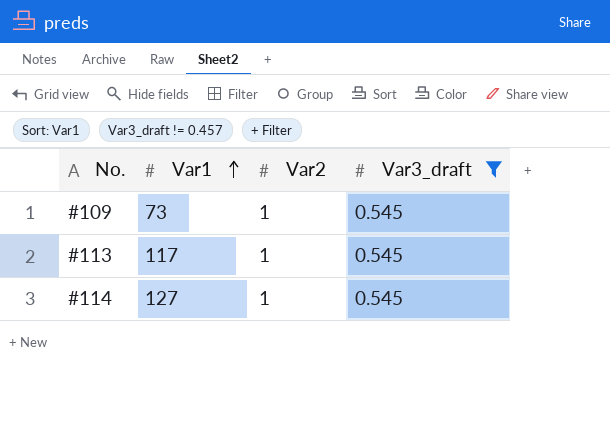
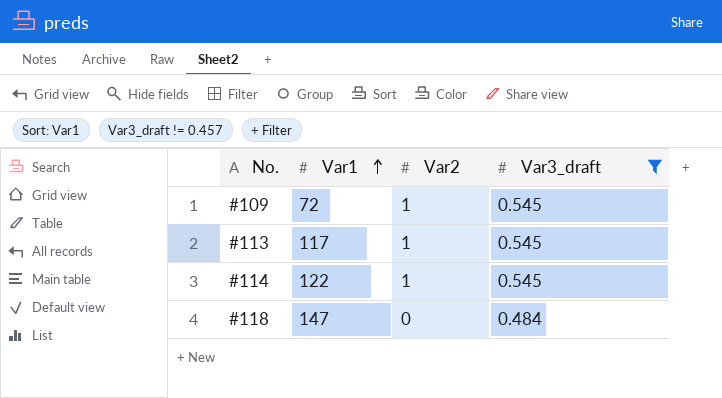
#109 | Var1: 73 -> 72
#114 | Var1: 127 -> 122
row #118: none -> 147 | 0 | 0.484

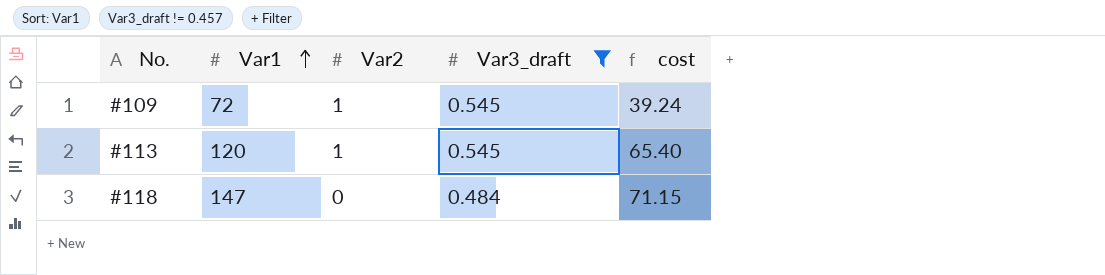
column cost | formula: none -> [Var1] * [Var3_draft]
row #114: 122 | 1 | 0.545 -> none
#113 | Var1: 117 -> 120

